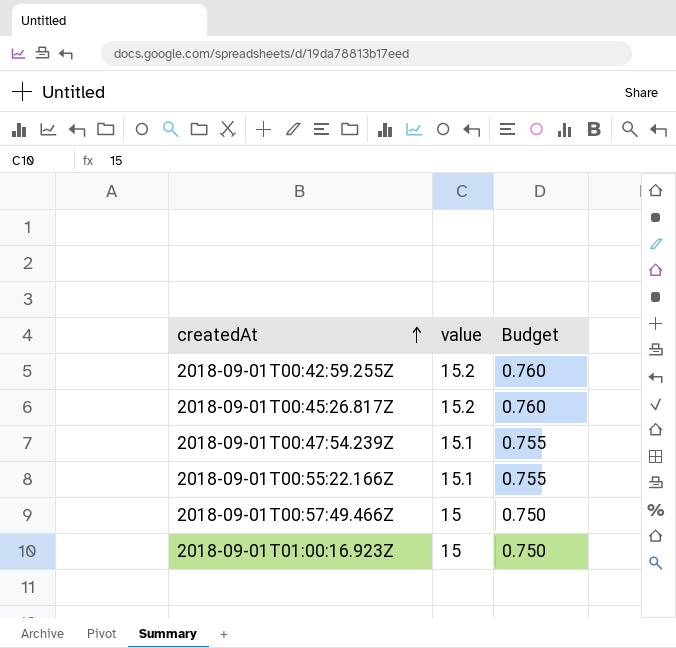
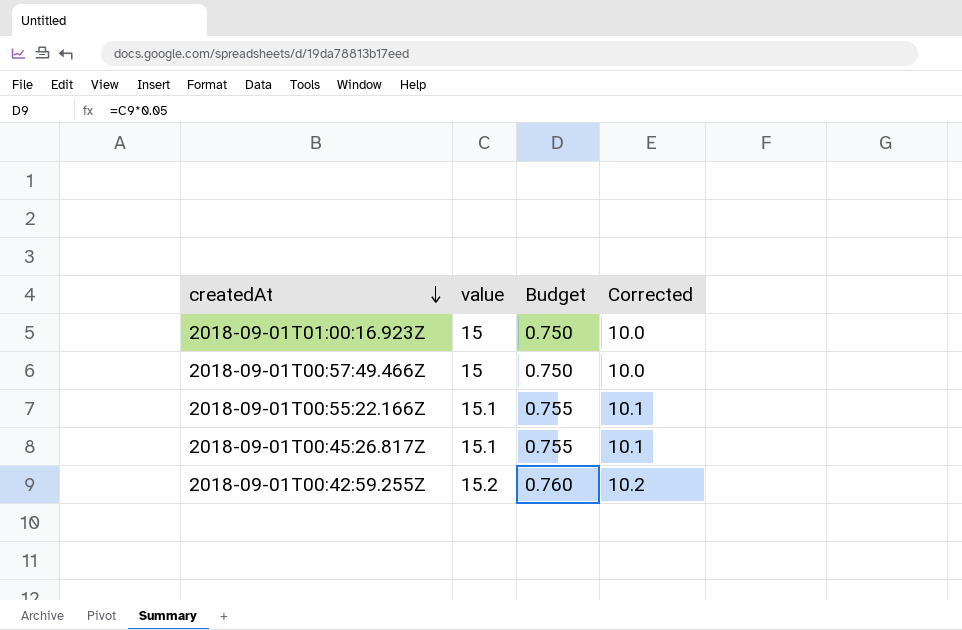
row order: createdAt ascending -> createdAt descending
column Corrected | formula: none -> [value] - 5
row 2018-09-01T00:47:54.239Z: 15.1 | 0.755 -> none
2018-09-01T00:45:26.817Z | value: 15.2 -> 15.1
2018-09-01T00:45:26.817Z | Budget: 0.760 -> 0.755

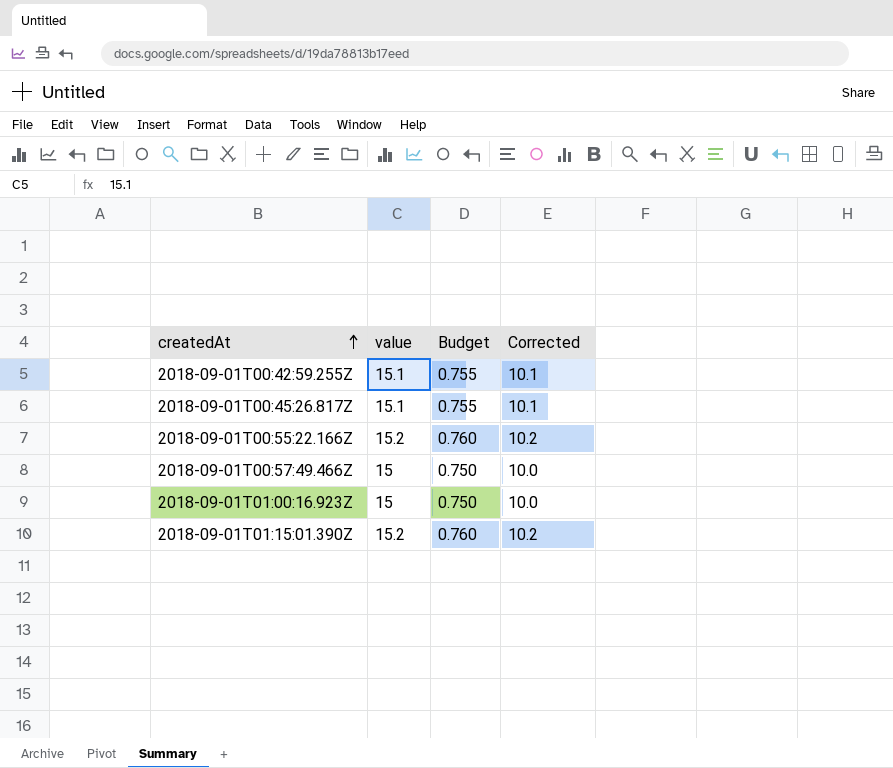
row order: createdAt descending -> createdAt ascending
2018-09-01T00:42:59.255Z | value: 15.2 -> 15.1
2018-09-01T00:42:59.255Z | Budget: 0.760 -> 0.755
2018-09-01T00:42:59.255Z | Corrected: 10.2 -> 10.1
2018-09-01T00:55:22.166Z | value: 15.1 -> 15.2
2018-09-01T00:55:22.166Z | Budget: 0.755 -> 0.760
2018-09-01T00:55:22.166Z | Corrected: 10.1 -> 10.2
row 2018-09-01T01:15:01.390Z: none -> 15.2 | 0.760 | 10.2

